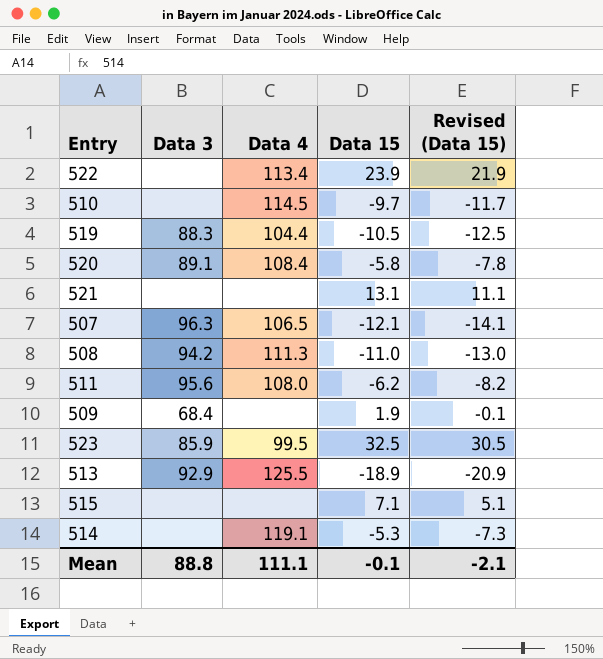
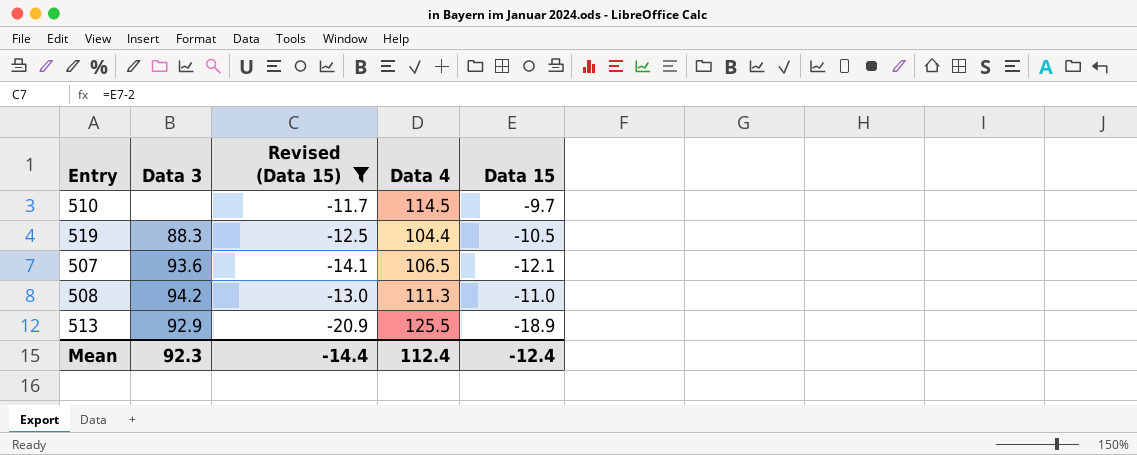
filter: none -> Revised (Data 15) <= -11.7
column Revised (Data 15) | position: 5 -> 3
507 | Data 3: 96.3 -> 93.6
Mean | Data 3: 88.8 -> 92.3
Mean | Revised (Data 15): -2.1 -> -14.4
Mean | Data 4: 111.1 -> 112.4
Mean | Data 15: -0.1 -> -12.4

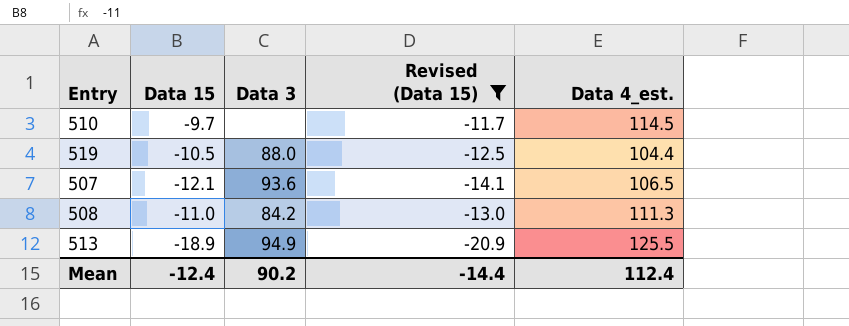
column Data 15 | position: 5 -> 2
column name: Data 4 -> Data 4_est.
519 | Data 3: 88.3 -> 88.0
508 | Data 3: 94.2 -> 84.2
513 | Data 3: 92.9 -> 94.9
Mean | Data 3: 92.3 -> 90.2

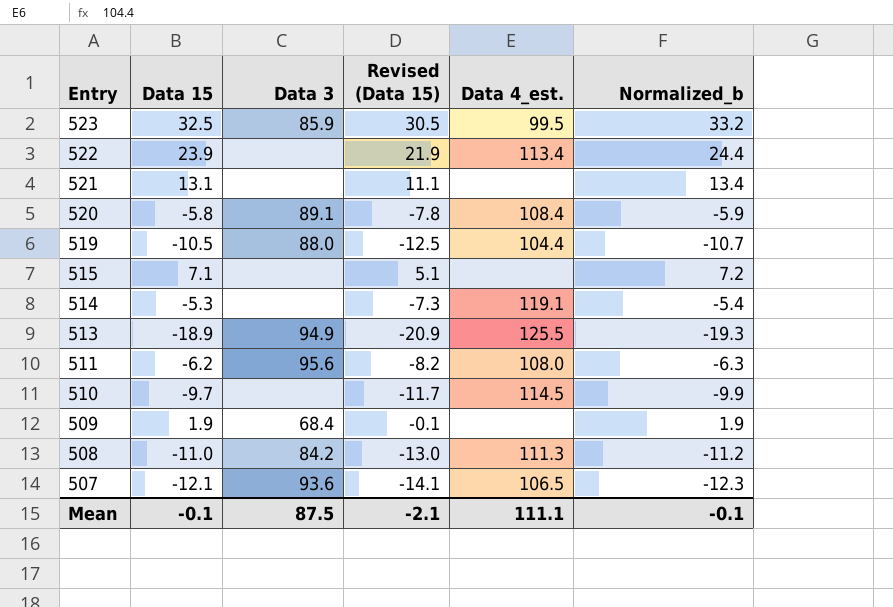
filter: Revised (Data 15) <= -11.7 -> none
row order: none -> Entry descending
column Normalized_b | formula: none -> [Data 15] * 1.02
Mean | Data 15: -12.4 -> -0.1
Mean | Data 3: 90.2 -> 87.5
Mean | Revised (Data 15): -14.4 -> -2.1
Mean | Data 4_est.: 112.4 -> 111.1

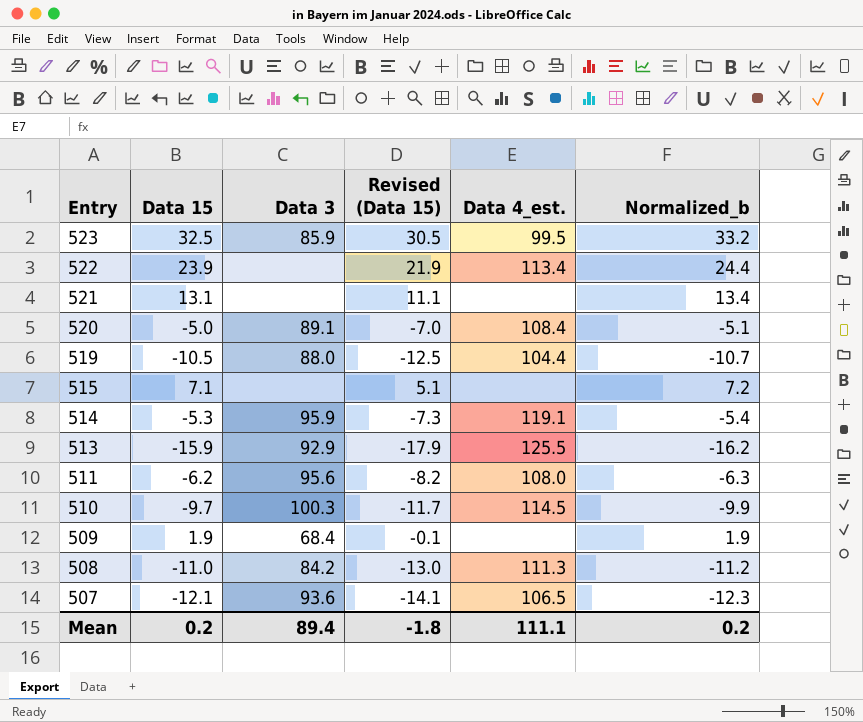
520 | Data 15: -5.8 -> -5.0
520 | Revised (Data 15): -7.8 -> -7.0
520 | Normalized_b: -5.9 -> -5.1
514 | Data 3: none -> 95.9
513 | Data 15: -18.9 -> -15.9
513 | Data 3: 94.9 -> 92.9
513 | Revised (Data 15): -20.9 -> -17.9
513 | Normalized_b: -19.3 -> -16.2
510 | Data 3: none -> 100.3
Mean | Data 15: -0.1 -> 0.2
Mean | Data 3: 87.5 -> 89.4
Mean | Revised (Data 15): -2.1 -> -1.8
Mean | Normalized_b: -0.1 -> 0.2

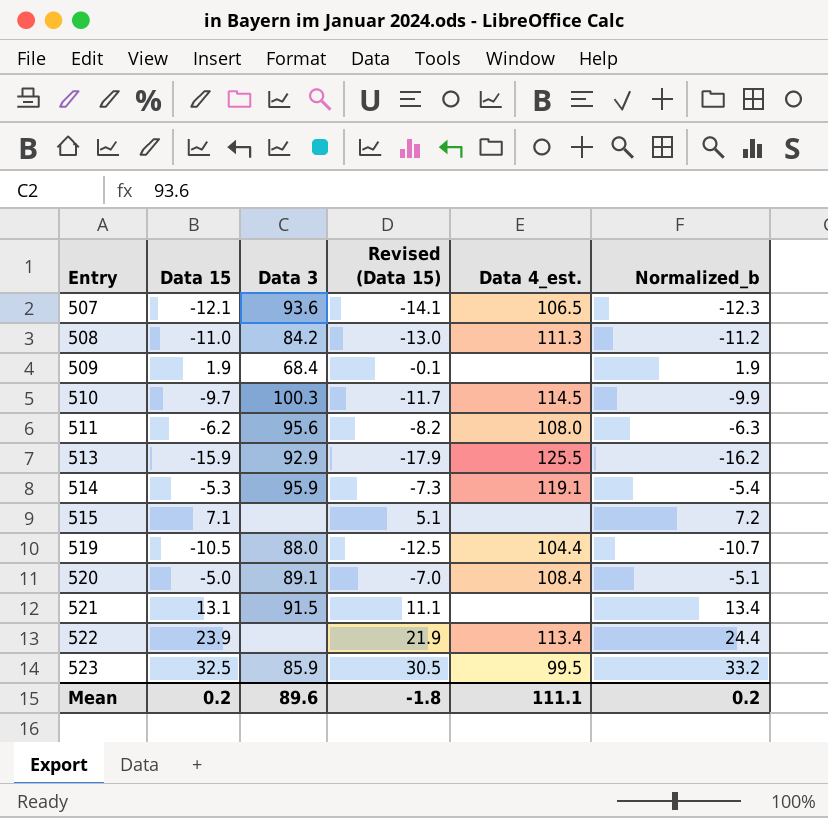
row order: Entry descending -> Entry ascending
521 | Data 3: none -> 91.5
Mean | Data 3: 89.4 -> 89.6

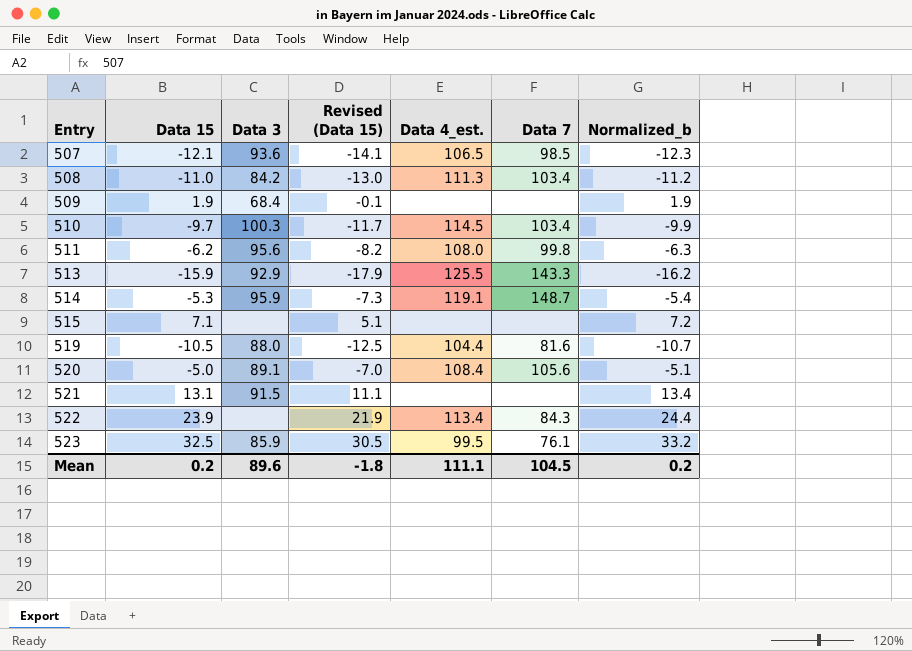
column Data 7 | position: none -> 6

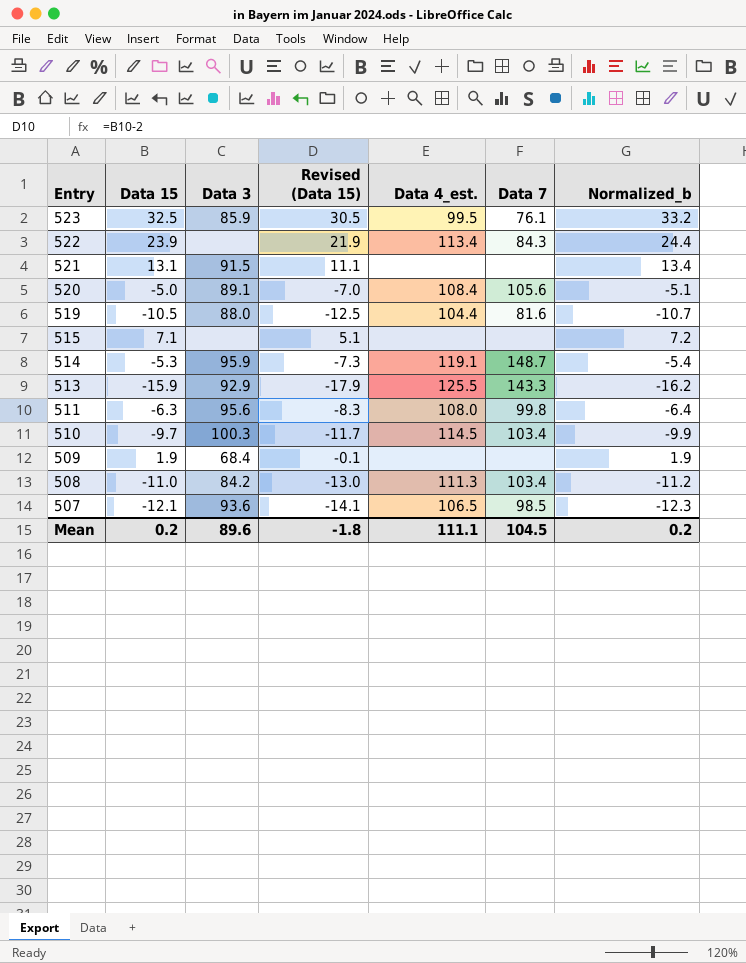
row order: Entry ascending -> Entry descending
511 | Data 15: -6.2 -> -6.3
511 | Revised (Data 15): -8.2 -> -8.3
511 | Normalized_b: -6.3 -> -6.4

